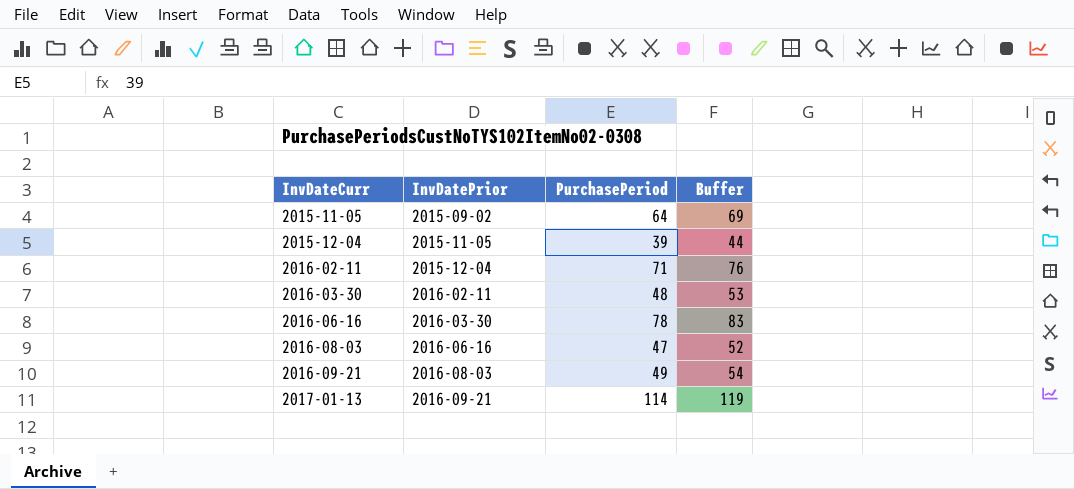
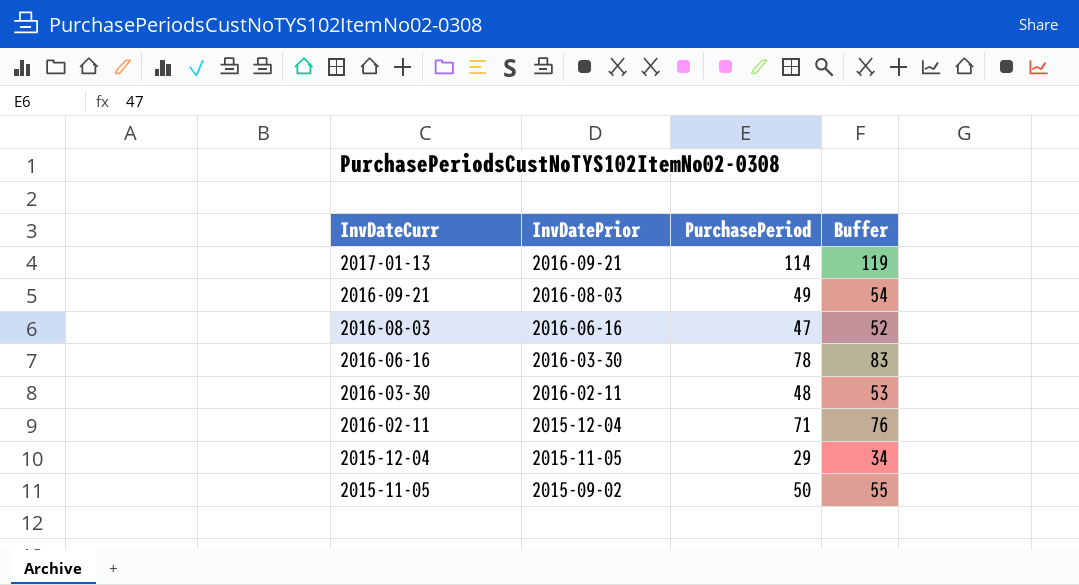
row order: InvDateCurr ascending -> InvDateCurr descending
2015-12-04 | PurchasePeriod: 39 -> 29
2015-12-04 | Buffer: 44 -> 34
2015-11-05 | PurchasePeriod: 64 -> 50
2015-11-05 | Buffer: 69 -> 55

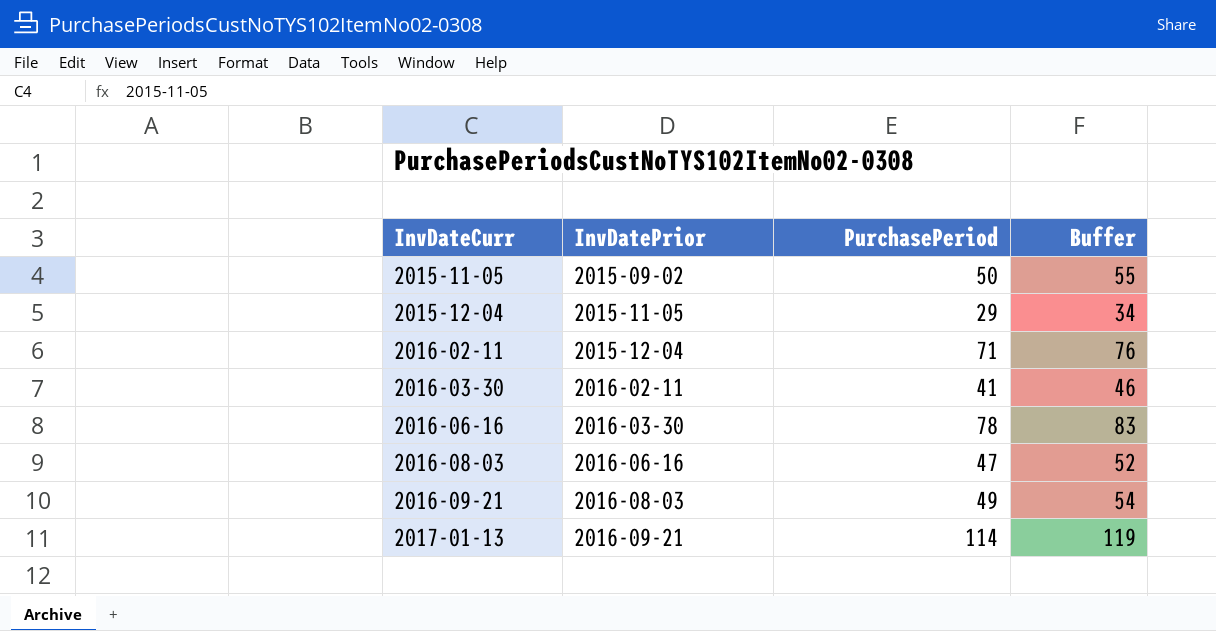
row order: InvDateCurr descending -> InvDateCurr ascending
2016-03-30 | PurchasePeriod: 48 -> 41
2016-03-30 | Buffer: 53 -> 46

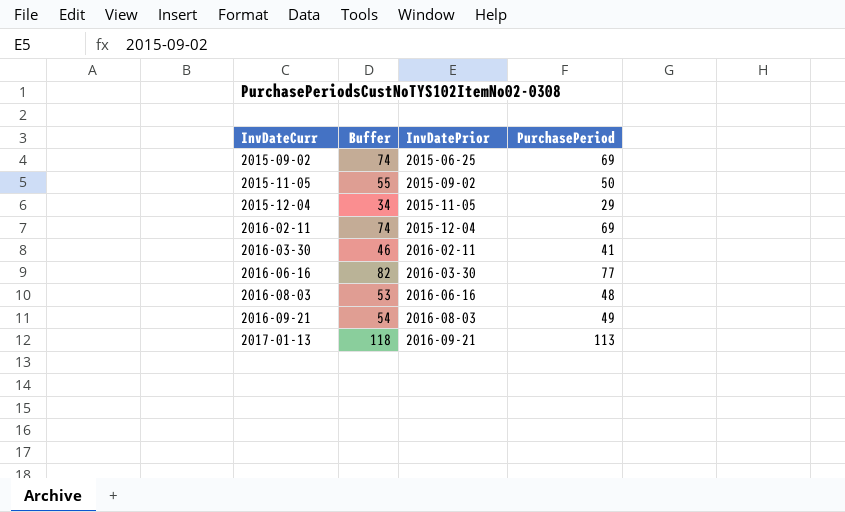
column Buffer | position: 4 -> 2
row 2015-09-02: none -> 74 | 2015-06-25 | 69
2016-02-11 | Buffer: 76 -> 74
2016-02-11 | PurchasePeriod: 71 -> 69
2016-06-16 | Buffer: 83 -> 82
2016-06-16 | PurchasePeriod: 78 -> 77
2016-08-03 | Buffer: 52 -> 53
2016-08-03 | PurchasePeriod: 47 -> 48
2017-01-13 | Buffer: 119 -> 118
2017-01-13 | PurchasePeriod: 114 -> 113

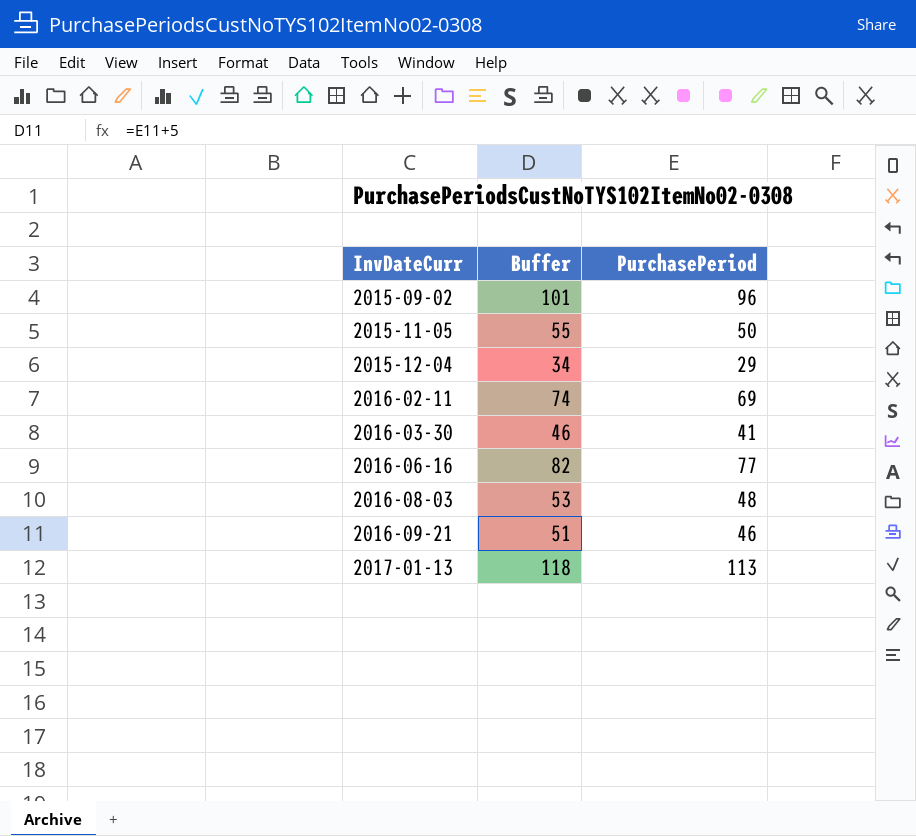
column InvDatePrior | position: 3 -> none
2015-09-02 | Buffer: 74 -> 101
2015-09-02 | PurchasePeriod: 69 -> 96
2016-09-21 | Buffer: 54 -> 51
2016-09-21 | PurchasePeriod: 49 -> 46

